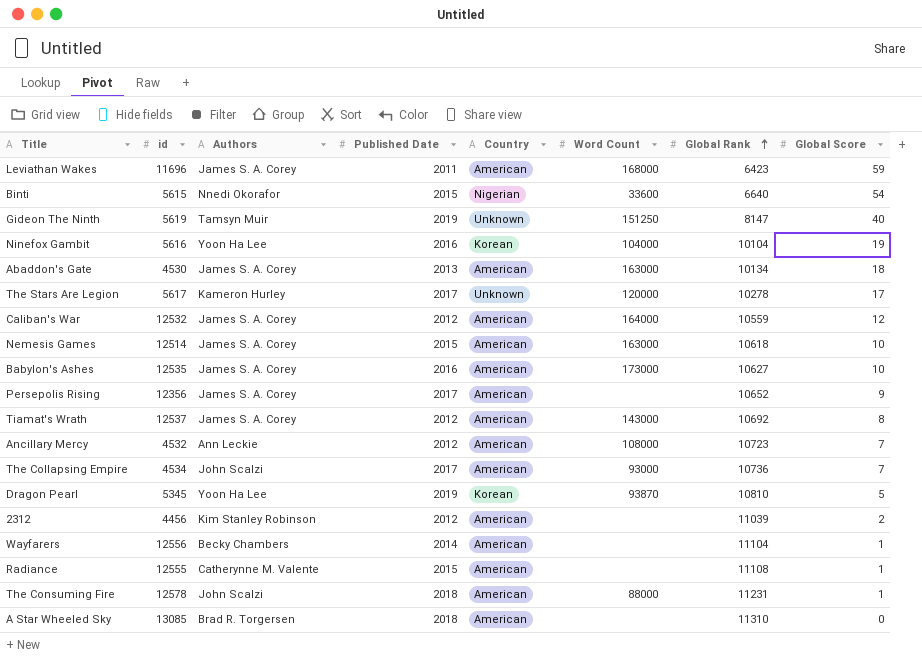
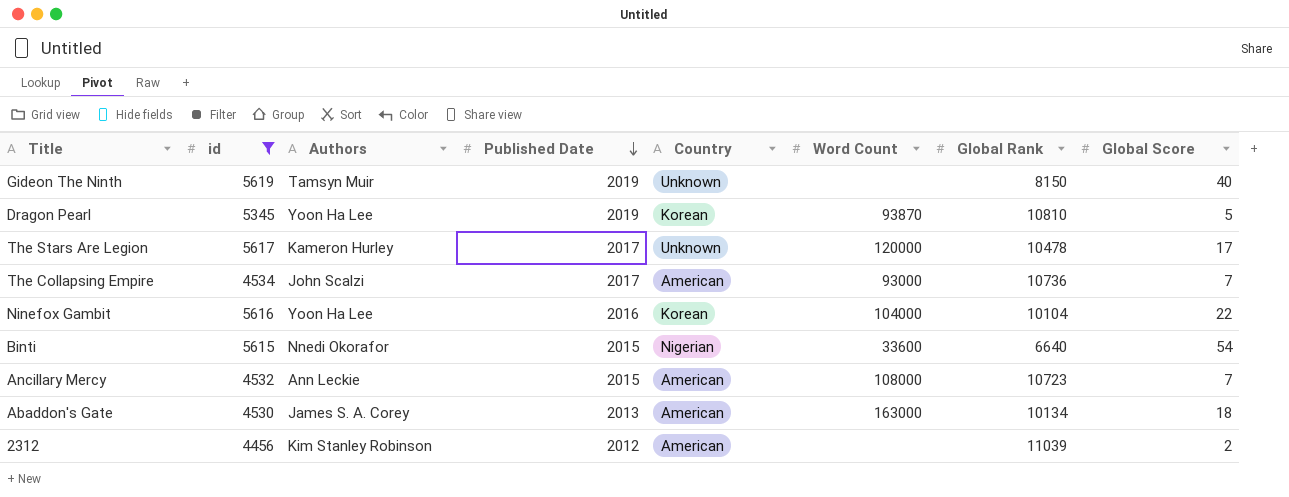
filter: none -> id <= 5619
row order: Global Rank ascending -> Published Date descending
Gideon The Ninth | Word Count: 151250 -> none
Gideon The Ninth | Global Rank: 8147 -> 8150
The Stars Are Legion | Global Rank: 10278 -> 10478
Ninefox Gambit | Global Score: 19 -> 22
Ancillary Mercy | Published Date: 2012 -> 2015

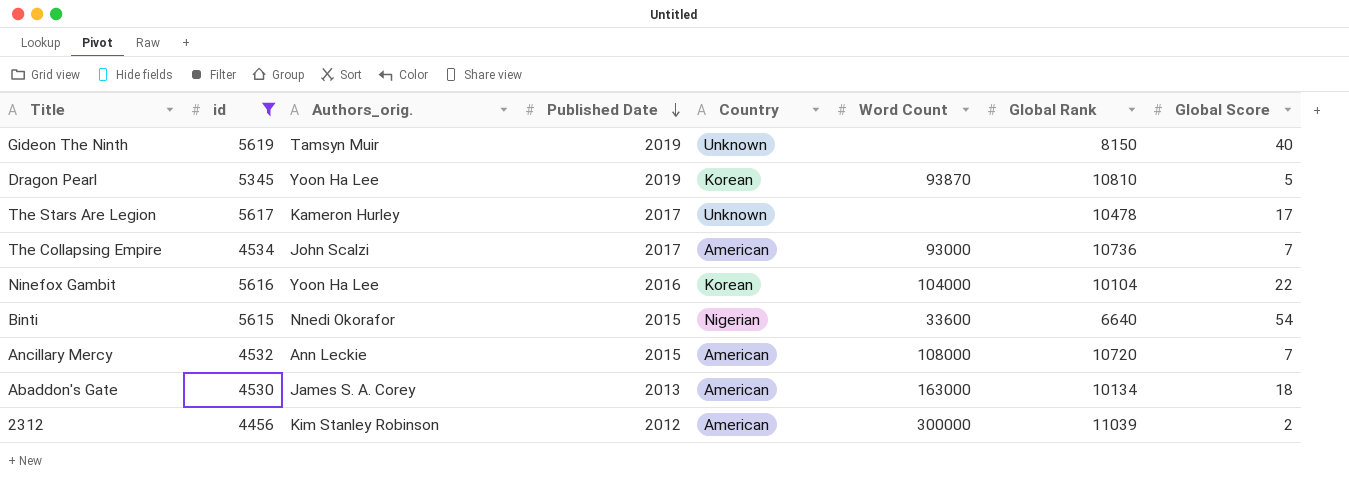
column name: Authors -> Authors_orig.
The Stars Are Legion | Word Count: 120000 -> none
Ancillary Mercy | Global Rank: 10723 -> 10720
2312 | Word Count: none -> 300000

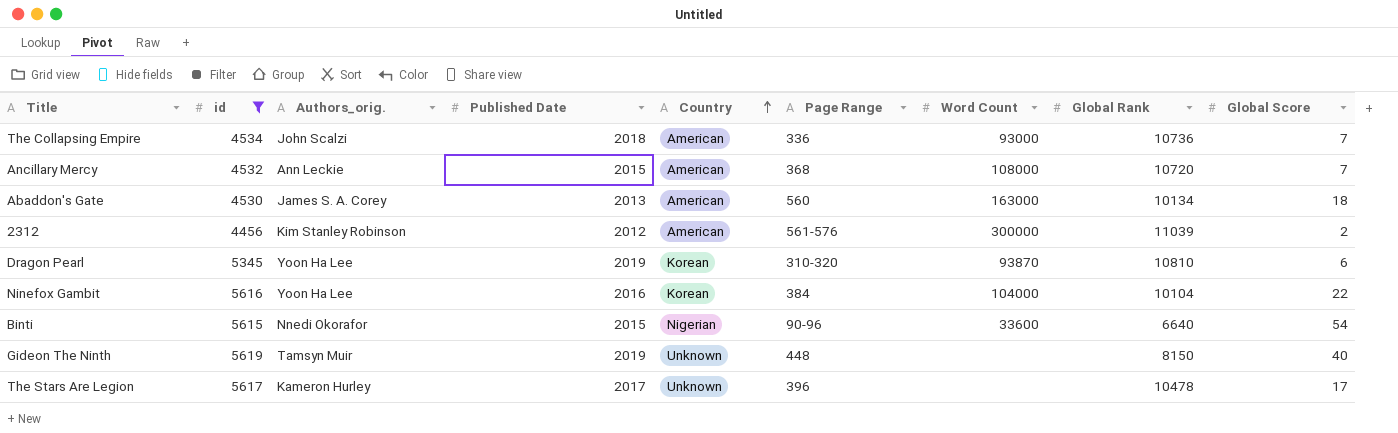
row order: Published Date descending -> Country ascending
column Page Range | position: none -> 6
The Collapsing Empire | Published Date: 2017 -> 2018
Dragon Pearl | Global Score: 5 -> 6

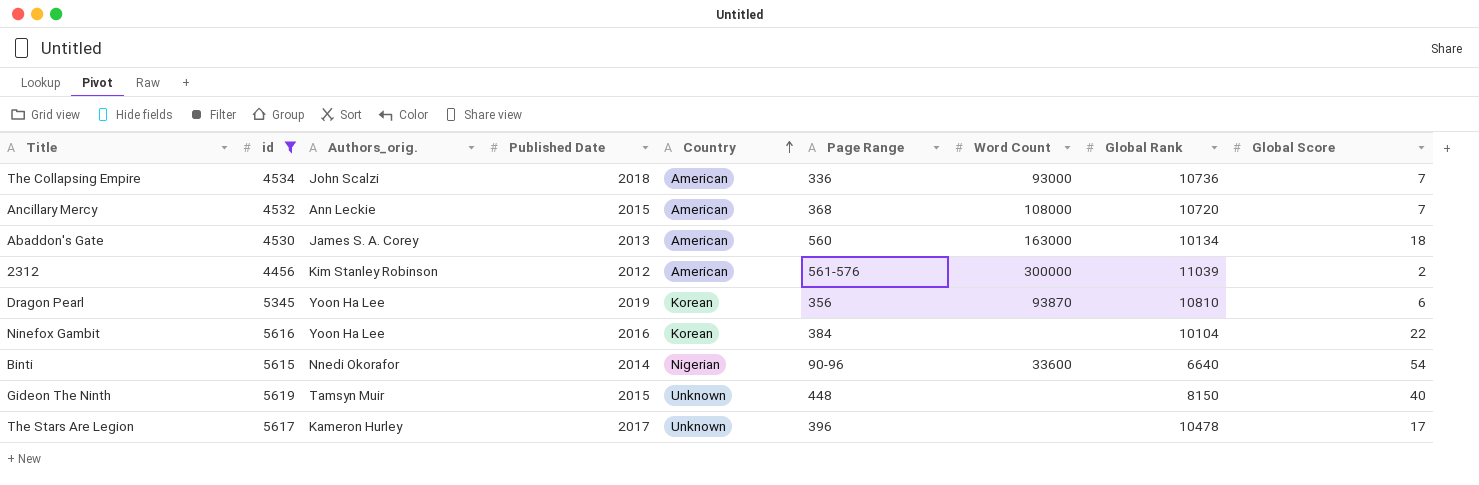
Dragon Pearl | Page Range: 310-320 -> 356
Ninefox Gambit | Word Count: 104000 -> none
Binti | Published Date: 2015 -> 2014
Gideon The Ninth | Published Date: 2019 -> 2015

